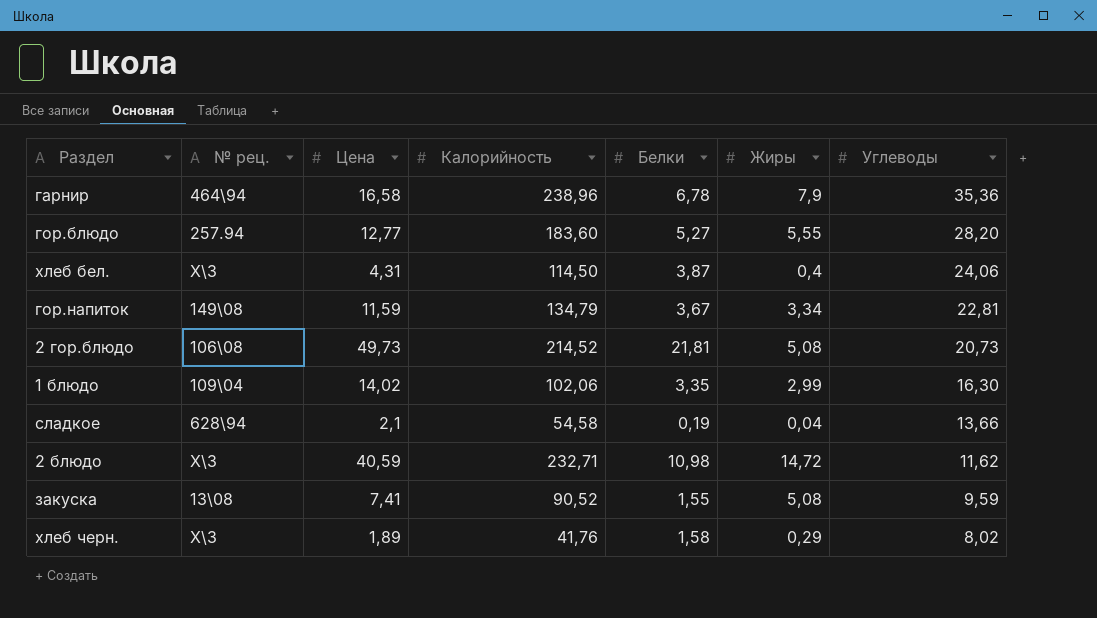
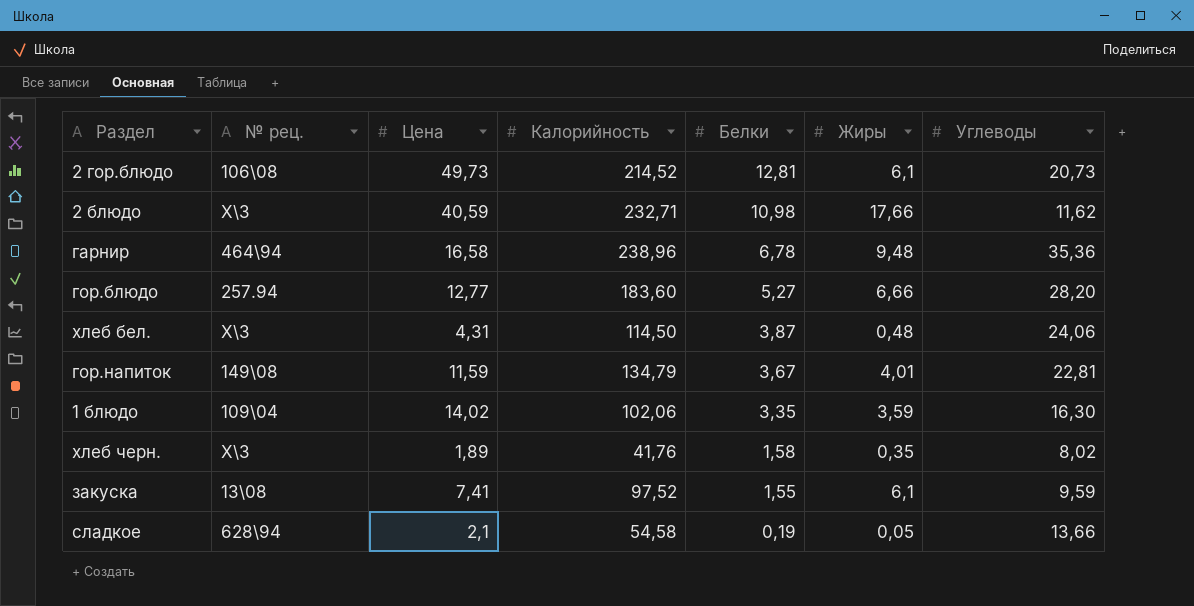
row order: Углеводы descending -> Белки descending
2 гор.блюдо | Белки: 21,81 -> 12,81
2 гор.блюдо | Жиры: 5,08 -> 6,1
2 блюдо | Жиры: 14,72 -> 17,66
гарнир | Жиры: 7,9 -> 9,48
гор.блюдо | Жиры: 5,55 -> 6,66
хлеб бел. | Жиры: 0,4 -> 0,48
гор.напиток | Жиры: 3,34 -> 4,01
1 блюдо | Жиры: 2,99 -> 3,59
хлеб черн. | Жиры: 0,29 -> 0,35
закуска | Калорийность: 90,52 -> 97,52
закуска | Жиры: 5,08 -> 6,1
сладкое | Жиры: 0,04 -> 0,05

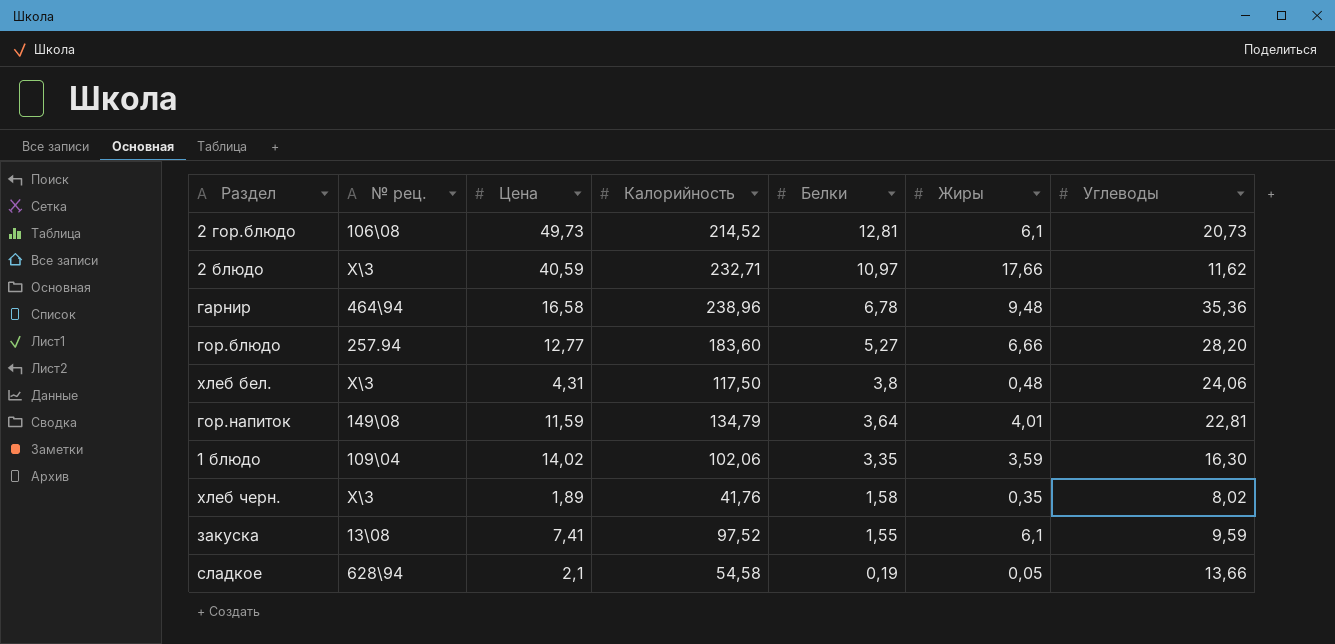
2 блюдо | Белки: 10,98 -> 10,97
хлеб бел. | Калорийность: 114,50 -> 117,50
хлеб бел. | Белки: 3,87 -> 3,8
гор.напиток | Белки: 3,67 -> 3,64

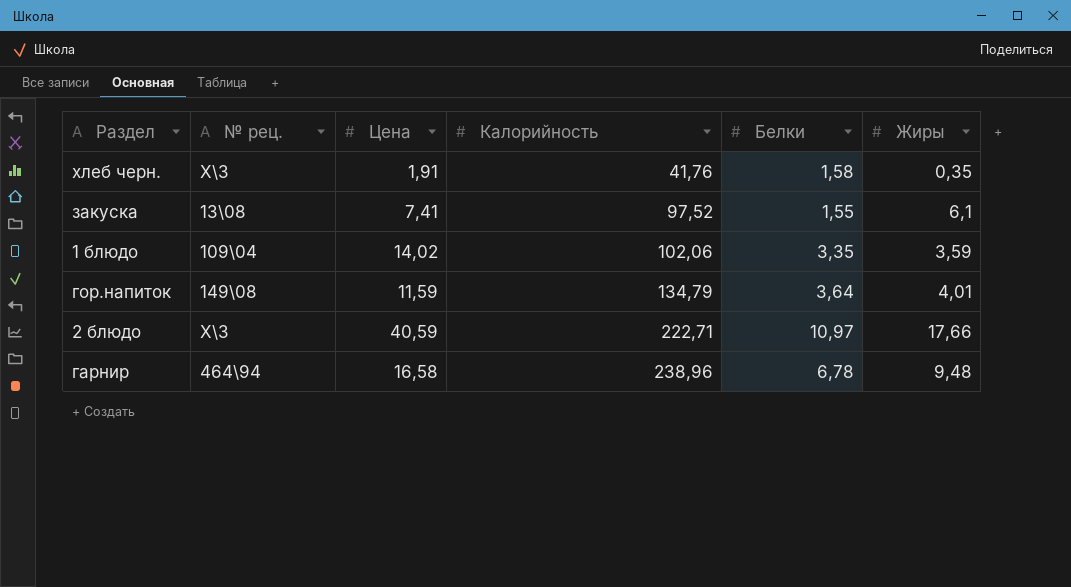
row order: Белки descending -> Калорийность ascending
column Углеводы | position: 7 -> none
row 2 гор.блюдо: 106\08 | 49,73 | 214,52 | 12,81 | 6,1 | 20,73 -> none
row гор.блюдо: 257.94 | 12,77 | 183,60 | 5,27 | 6,66 | 28,20 -> none
row хлеб бел.: Х\З | 4,31 | 117,50 | 3,8 | 0,48 | 24,06 -> none
row сладкое: 628\94 | 2,1 | 54,58 | 0,19 | 0,05 | 13,66 -> none
хлеб черн. | Цена: 1,89 -> 1,91
2 блюдо | Калорийность: 232,71 -> 222,71

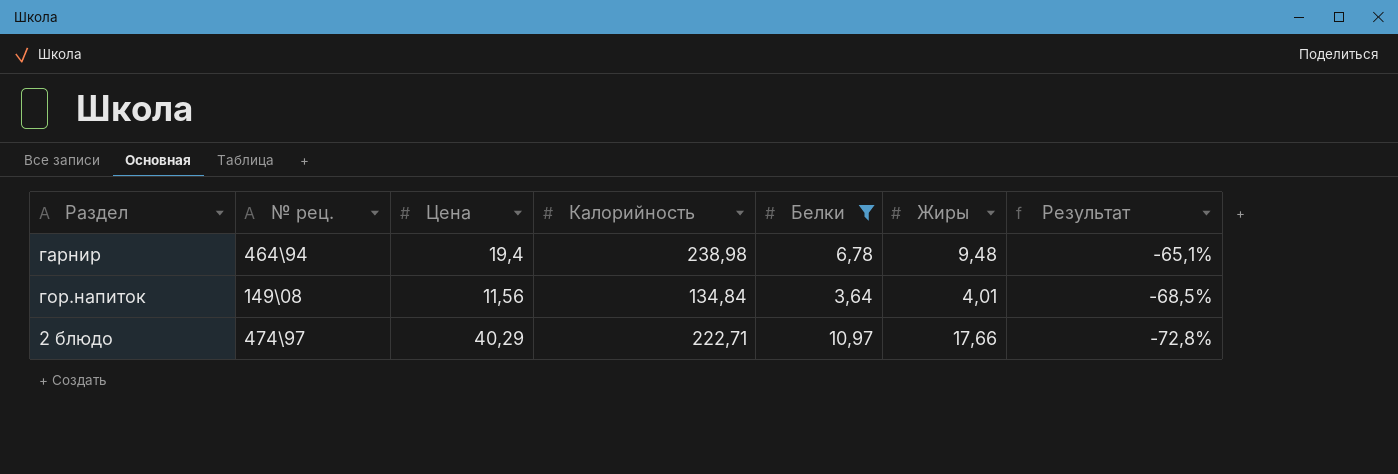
filter: none -> Белки >= 3,64
row order: Калорийность ascending -> Результат descending
column Результат | formula: none -> ([Белки] - [Цена]) / [Цена]
гарнир | Цена: 16,58 -> 19,4
гарнир | Калорийность: 238,96 -> 238,98
гор.напиток | Цена: 11,59 -> 11,56
гор.напиток | Калорийность: 134,79 -> 134,84
2 блюдо | № рец.: Х\З -> 474\97
2 блюдо | Цена: 40,59 -> 40,29

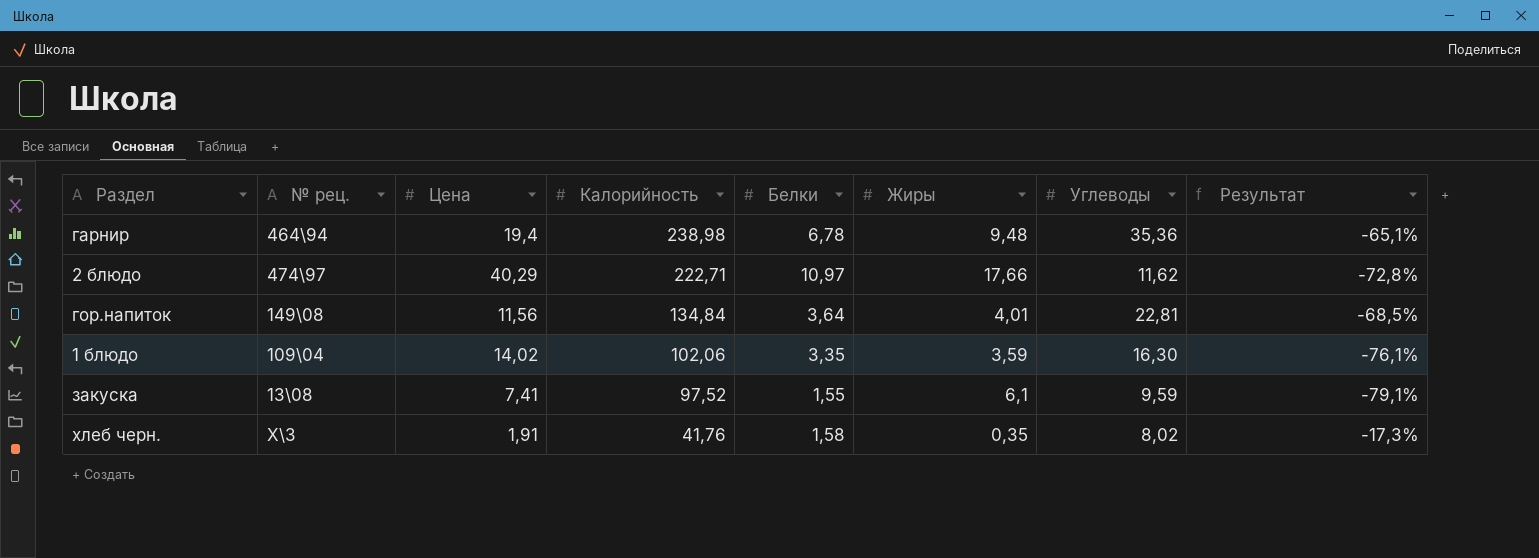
filter: Белки >= 3,64 -> none
row order: Результат descending -> Калорийность descending
column Углеводы | position: none -> 7

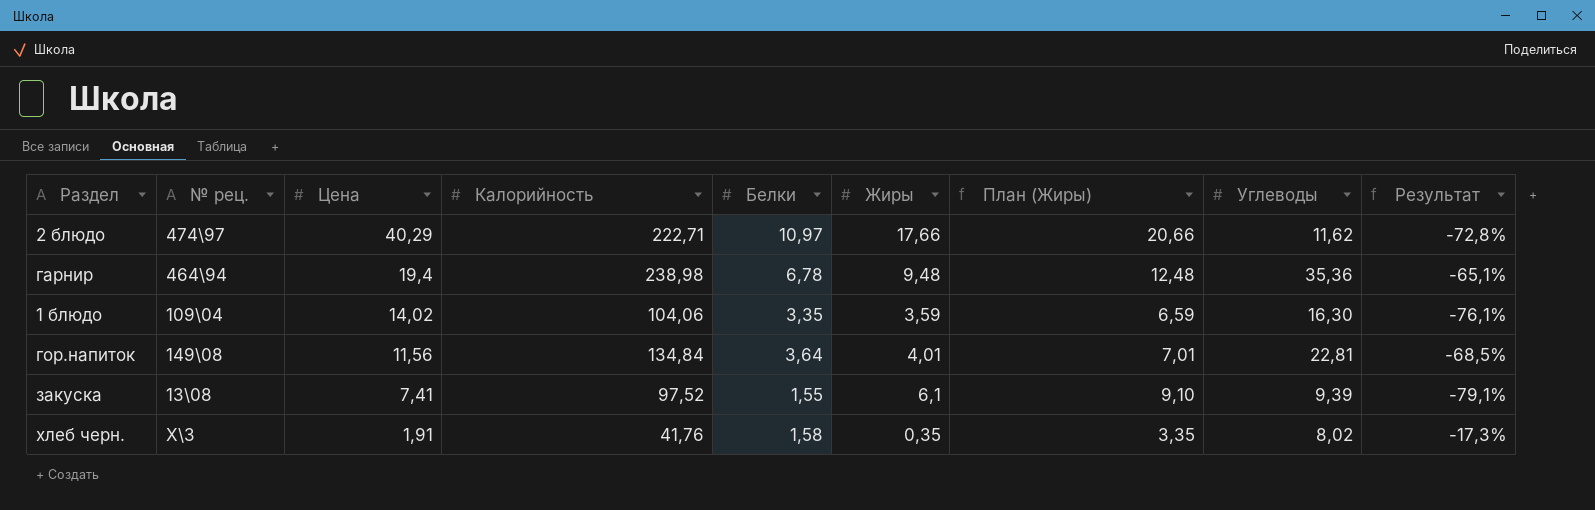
row order: Калорийность descending -> Цена descending
column План (Жиры) | formula: none -> [Жиры] + 3
1 блюдо | Калорийность: 102,06 -> 104,06
закуска | Углеводы: 9,59 -> 9,39

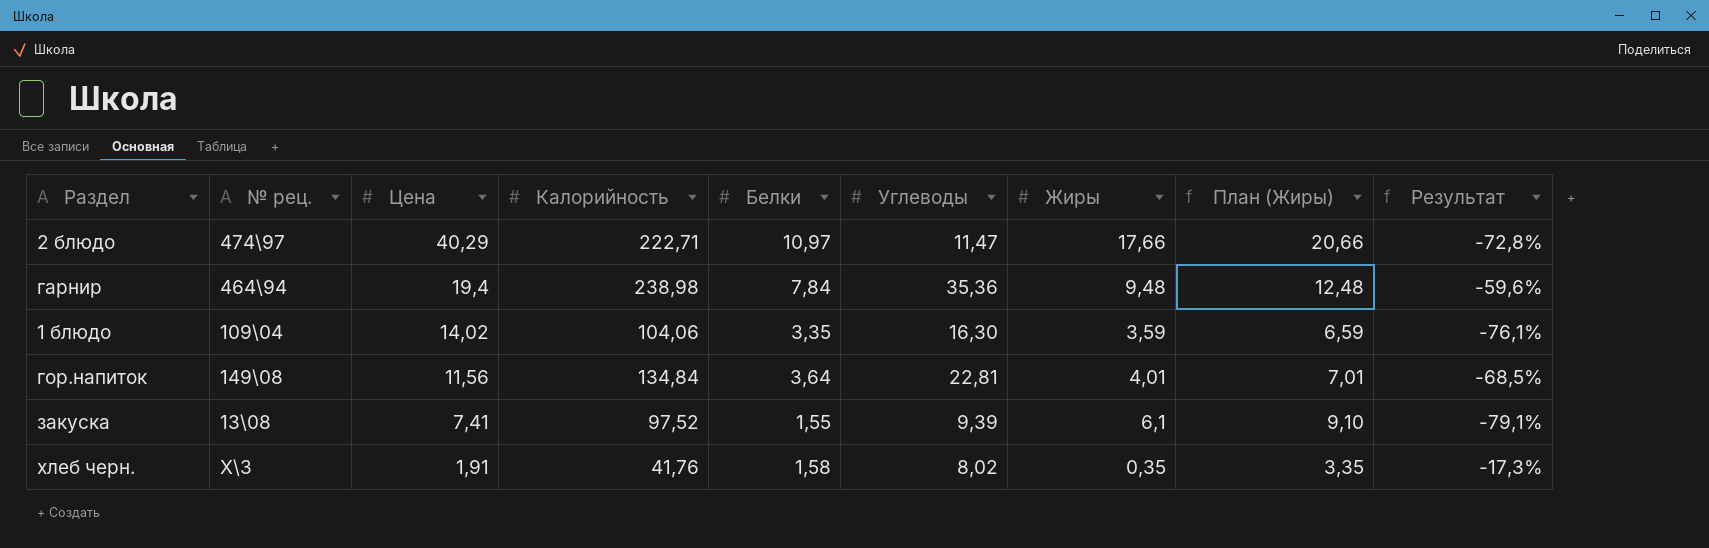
column Углеводы | position: 8 -> 6
2 блюдо | Углеводы: 11,62 -> 11,47
гарнир | Белки: 6,78 -> 7,84
гарнир | Результат: -65,1% -> -59,6%

